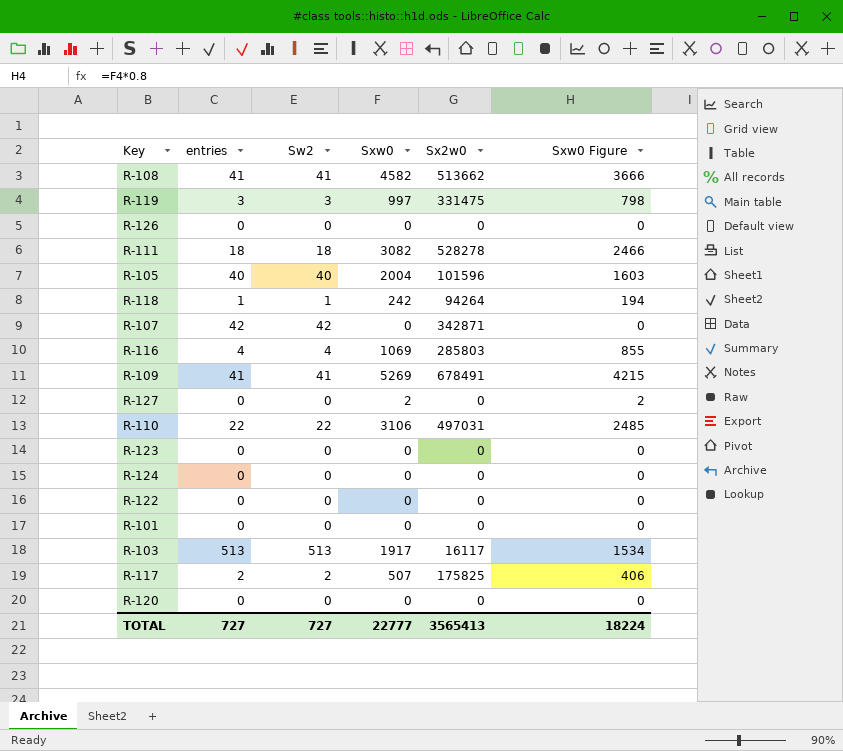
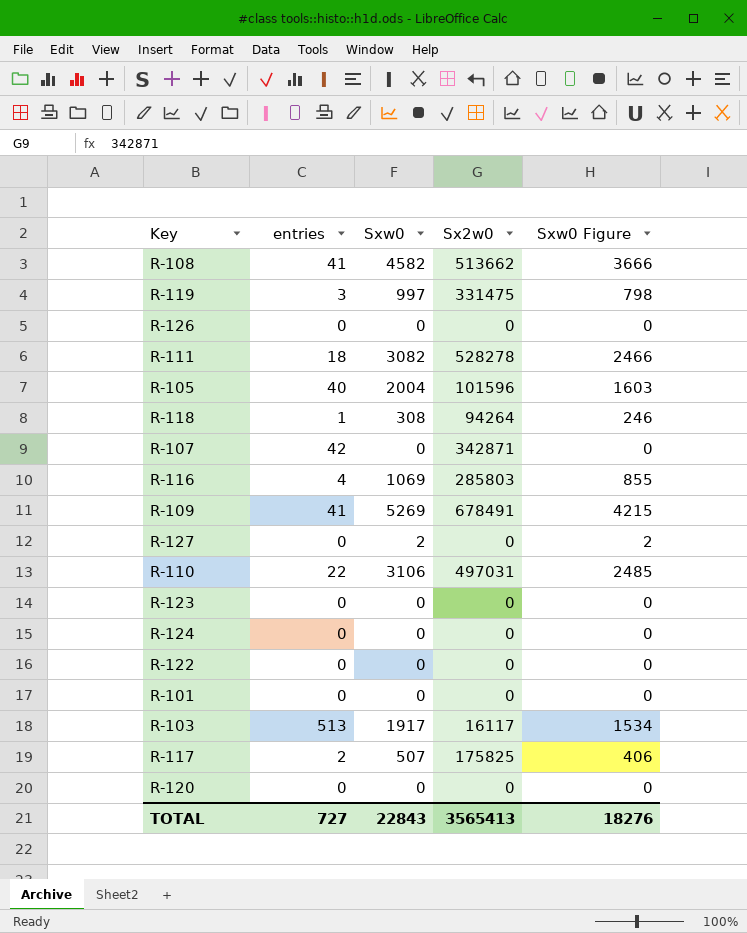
column Sw2 | position: 3 -> none
R-118 | Sxw0: 242 -> 308
R-118 | Sxw0 Figure: 194 -> 246
TOTAL | Sxw0: 22777 -> 22843
TOTAL | Sxw0 Figure: 18224 -> 18276

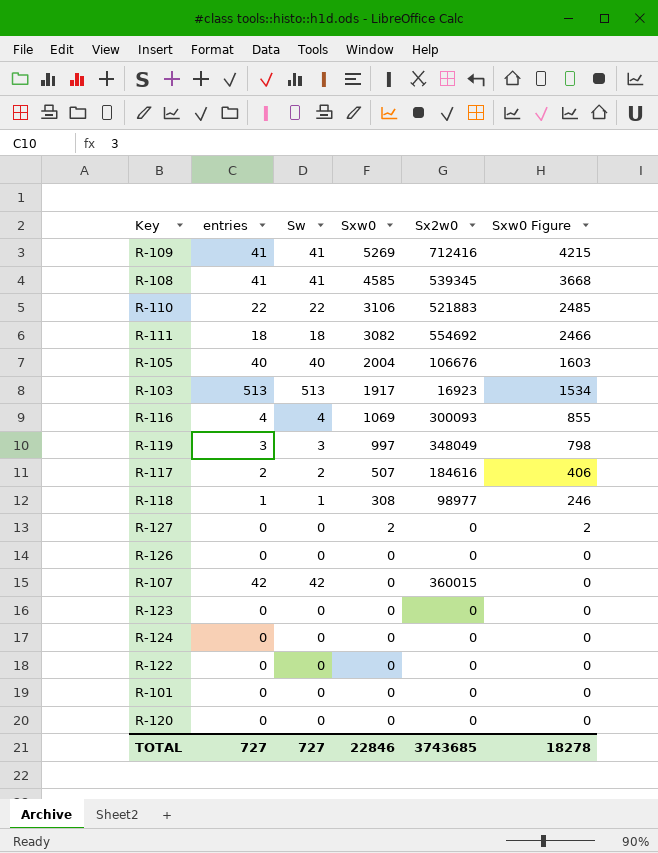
row order: none -> Sxw0 descending
column Sw | position: none -> 3
R-109 | Sx2w0: 678491 -> 712416
R-108 | Sxw0: 4582 -> 4585
R-108 | Sx2w0: 513662 -> 539345
R-108 | Sxw0 Figure: 3666 -> 3668
R-110 | Sx2w0: 497031 -> 521883
R-111 | Sx2w0: 528278 -> 554692
R-105 | Sx2w0: 101596 -> 106676
R-103 | Sx2w0: 16117 -> 16923
R-116 | Sx2w0: 285803 -> 300093
R-119 | Sx2w0: 331475 -> 348049
R-117 | Sx2w0: 175825 -> 184616
R-118 | Sx2w0: 94264 -> 98977
R-107 | Sx2w0: 342871 -> 360015
TOTAL | Sxw0: 22843 -> 22846
TOTAL | Sx2w0: 3565413 -> 3743685
TOTAL | Sxw0 Figure: 18276 -> 18278

